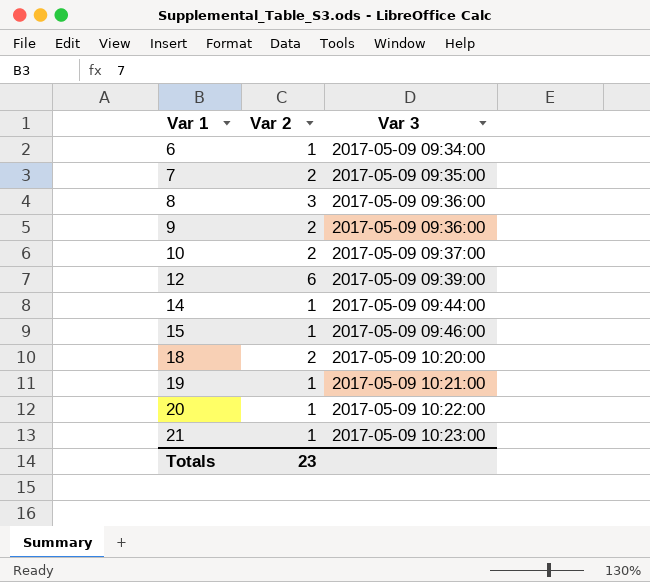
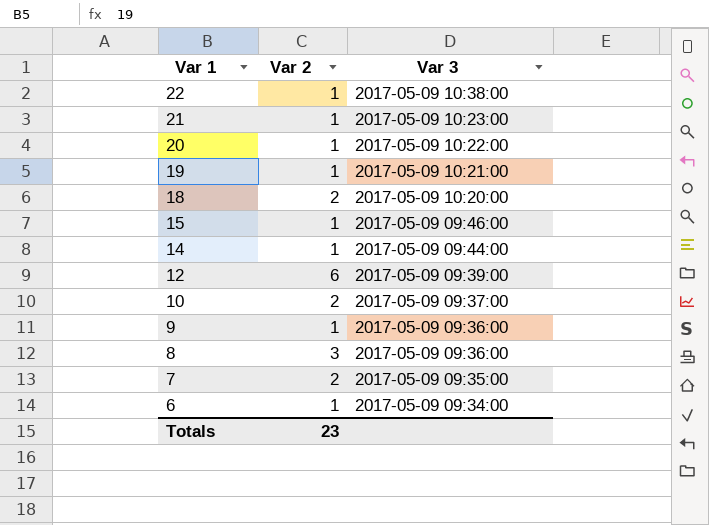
row order: Var 1 ascending -> Var 1 descending
row 22: none -> 1 | 2017-05-09 10:38:00
9 | Var 2: 2 -> 1

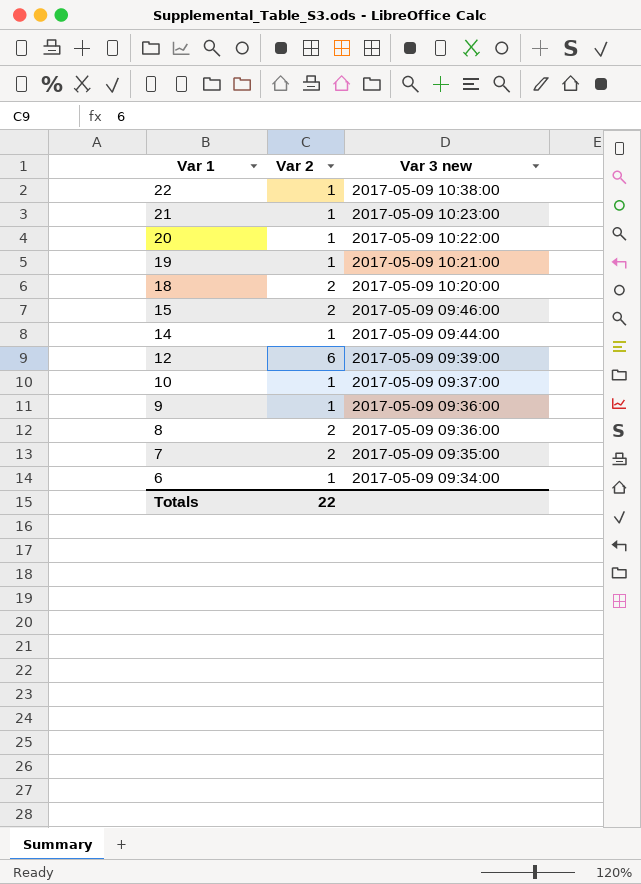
column name: Var 3 -> Var 3 new
15 | Var 2: 1 -> 2
10 | Var 2: 2 -> 1
8 | Var 2: 3 -> 2
Totals | Var 2: 23 -> 22

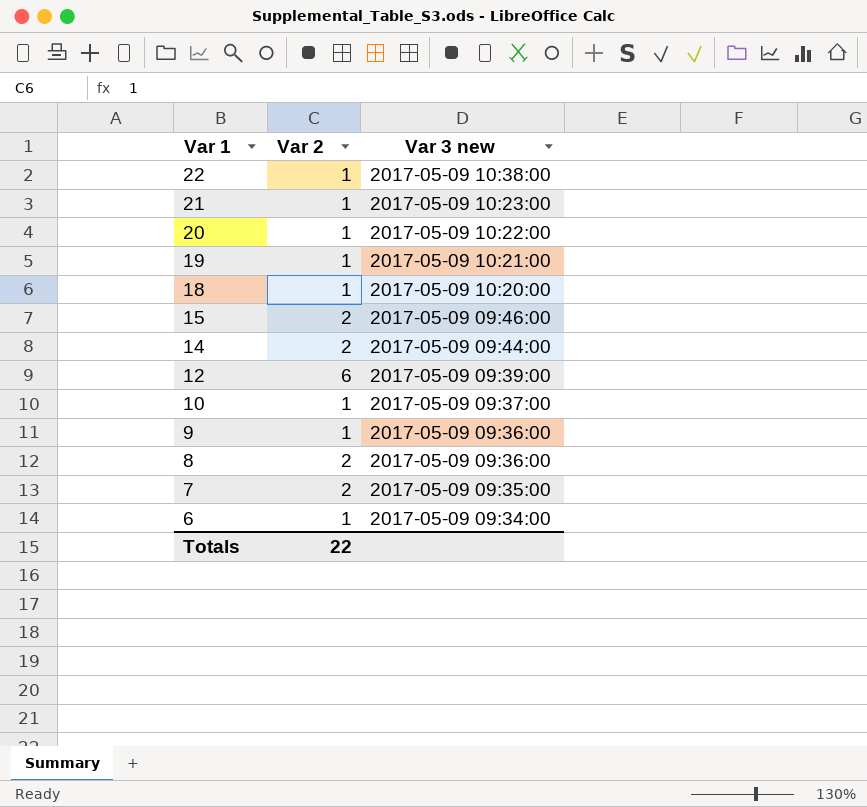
18 | Var 2: 2 -> 1
14 | Var 2: 1 -> 2

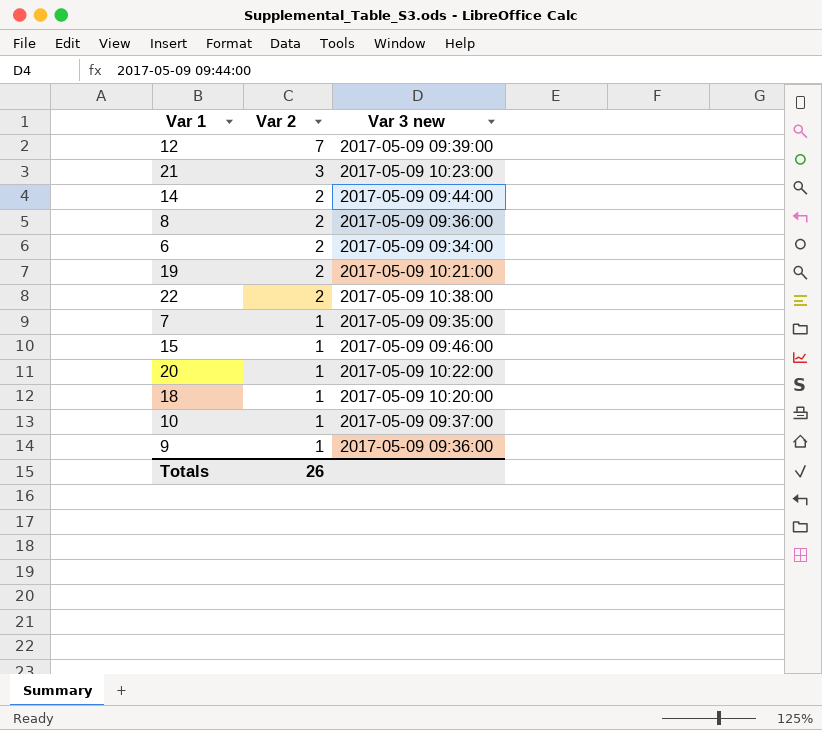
row order: Var 1 descending -> Var 2 descending
12 | Var 2: 6 -> 7
21 | Var 2: 1 -> 3
6 | Var 2: 1 -> 2
19 | Var 2: 1 -> 2
22 | Var 2: 1 -> 2
7 | Var 2: 2 -> 1
15 | Var 2: 2 -> 1
Totals | Var 2: 22 -> 26

